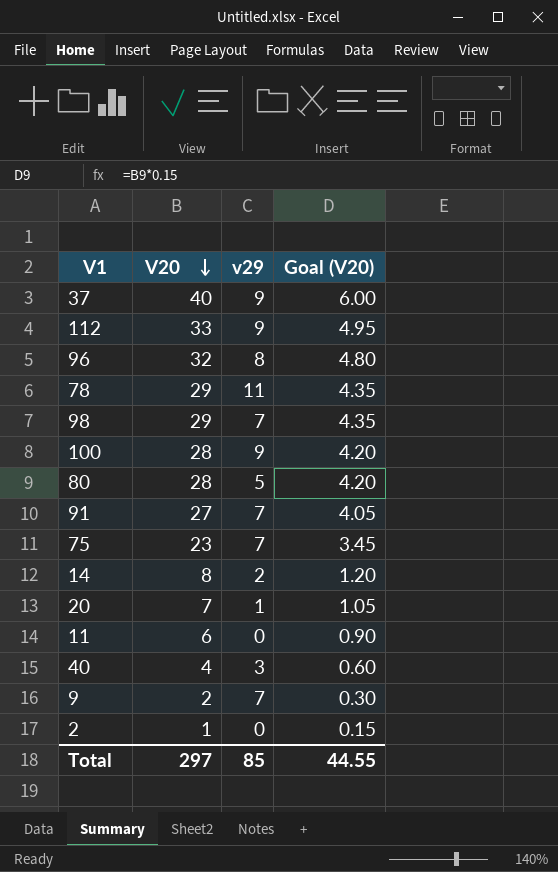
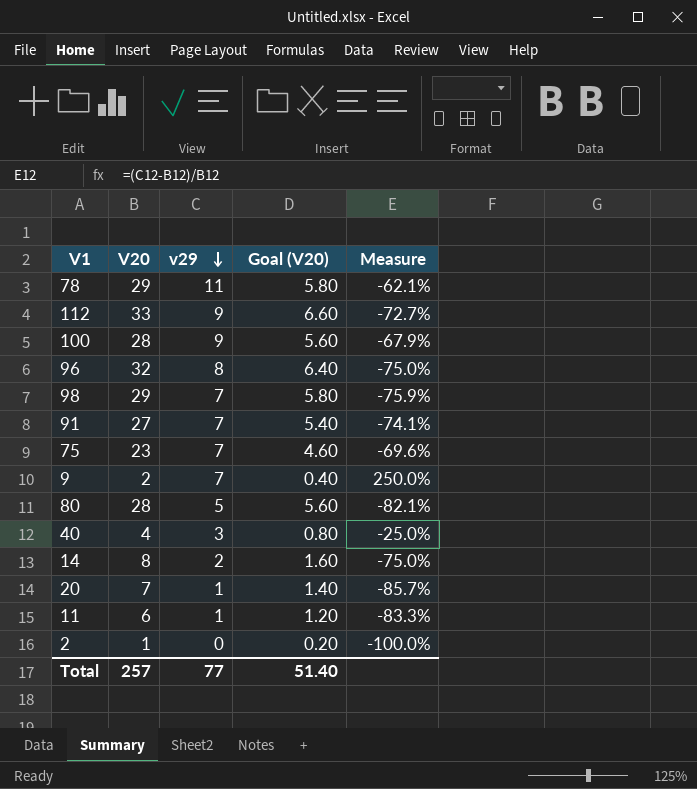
row order: V20 descending -> v29 descending
column Goal (V20) | formula: [V20] * 0.15 -> [V20] * 0.2
column Measure | formula: none -> ([v29] - [V20]) / [V20]
row 37: 40 | 9 | 6.00 -> none
11 | v29: 0 -> 1
Total | V20: 297 -> 257
Total | v29: 85 -> 77
Total | Goal (V20): 44.55 -> 51.40

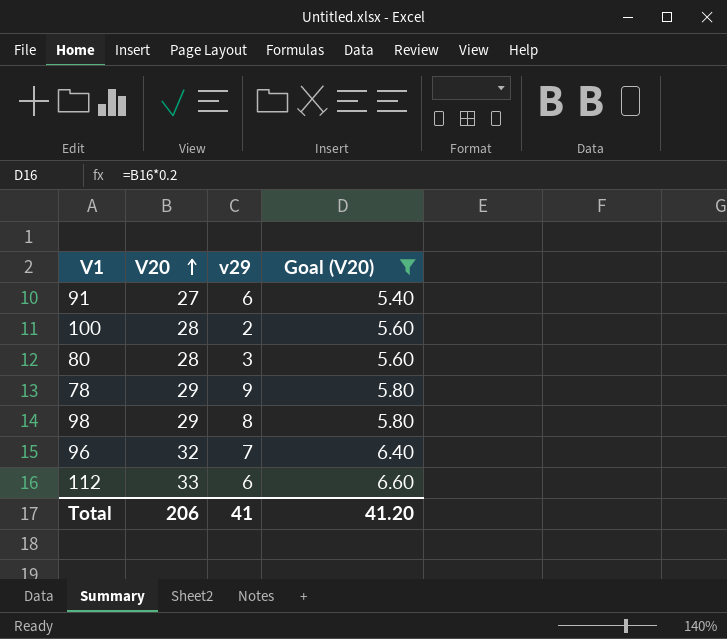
filter: none -> Goal (V20) >= 5.40
row order: v29 descending -> V20 ascending
column Measure | formula: ([v29] - [V20]) / [V20] -> none
91 | v29: 7 -> 6
100 | v29: 9 -> 2
80 | v29: 5 -> 3
78 | v29: 11 -> 9
98 | v29: 7 -> 8
96 | v29: 8 -> 7
112 | v29: 9 -> 6
Total | V20: 257 -> 206
Total | v29: 77 -> 41
Total | Goal (V20): 51.40 -> 41.20

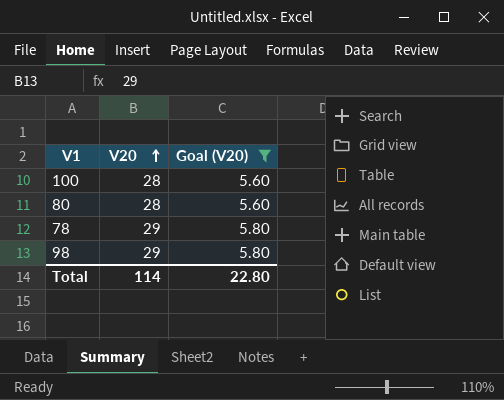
column v29 | position: 3 -> none
row 91: 27 | 6 | 5.40 -> none
row 96: 32 | 7 | 6.40 -> none
row 112: 33 | 6 | 6.60 -> none
Total | V20: 206 -> 114
Total | Goal (V20): 41.20 -> 22.80

